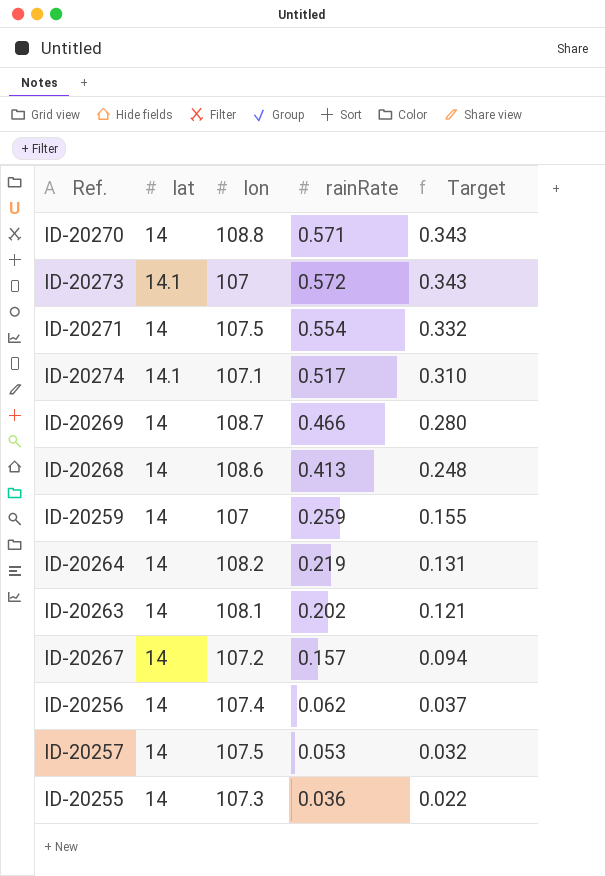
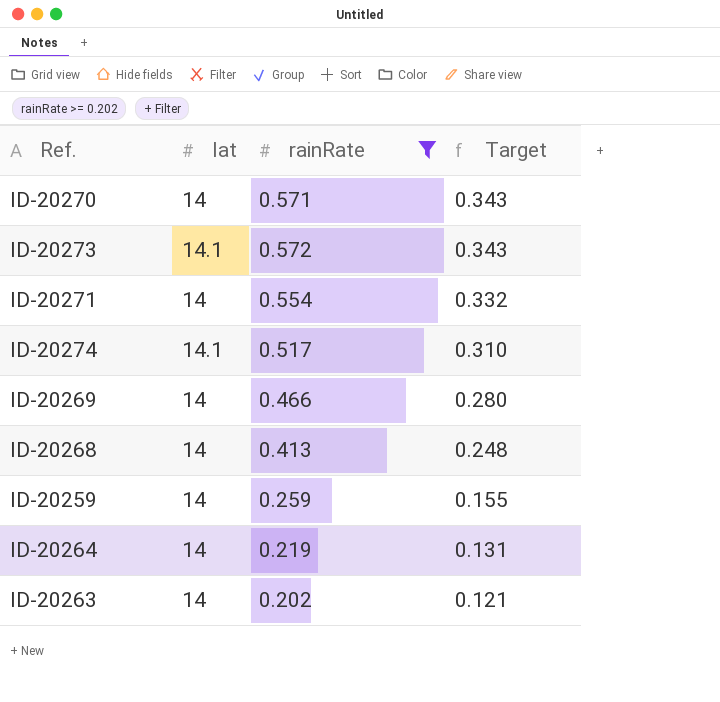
filter: none -> rainRate >= 0.202
column lon | position: 3 -> none

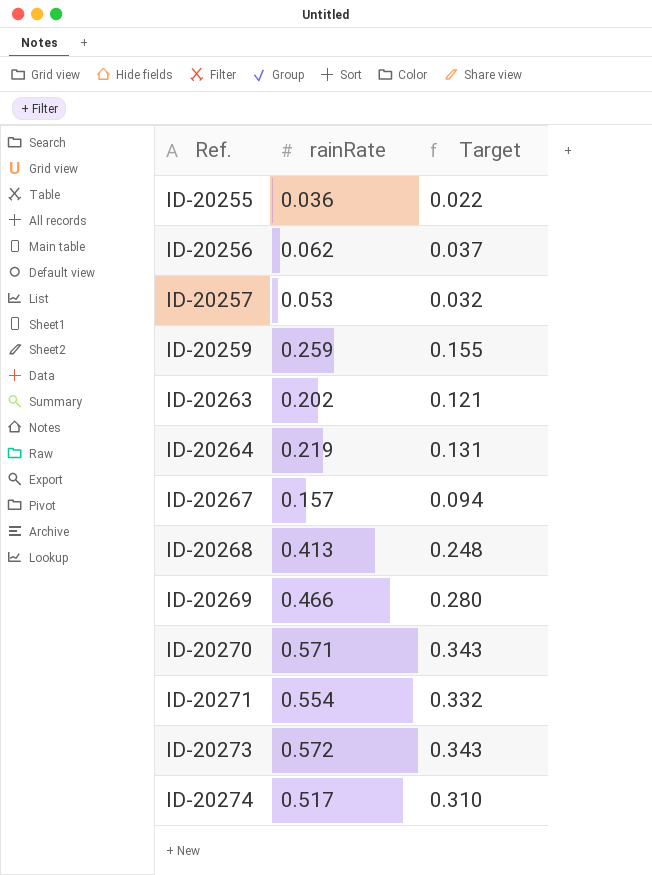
filter: rainRate >= 0.202 -> none
row order: Target descending -> Ref. ascending
column lat | position: 2 -> none

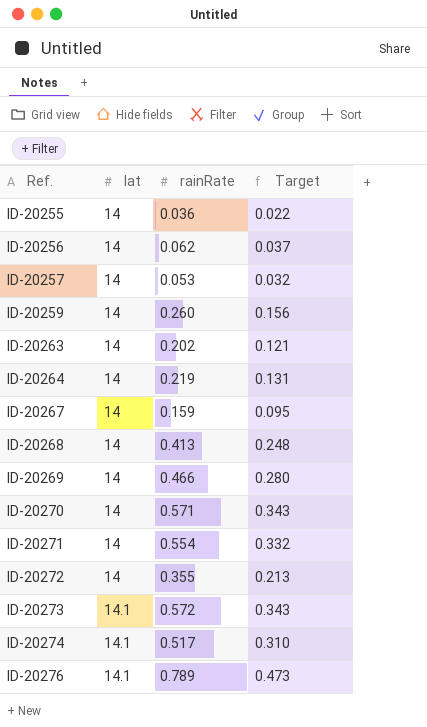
column lat | position: none -> 2
ID-20259 | rainRate: 0.259 -> 0.260
ID-20259 | Target: 0.155 -> 0.156
ID-20267 | rainRate: 0.157 -> 0.159
ID-20267 | Target: 0.094 -> 0.095
row ID-20272: none -> 14 | 0.355 | 0.213
row ID-20276: none -> 14.1 | 0.789 | 0.473

